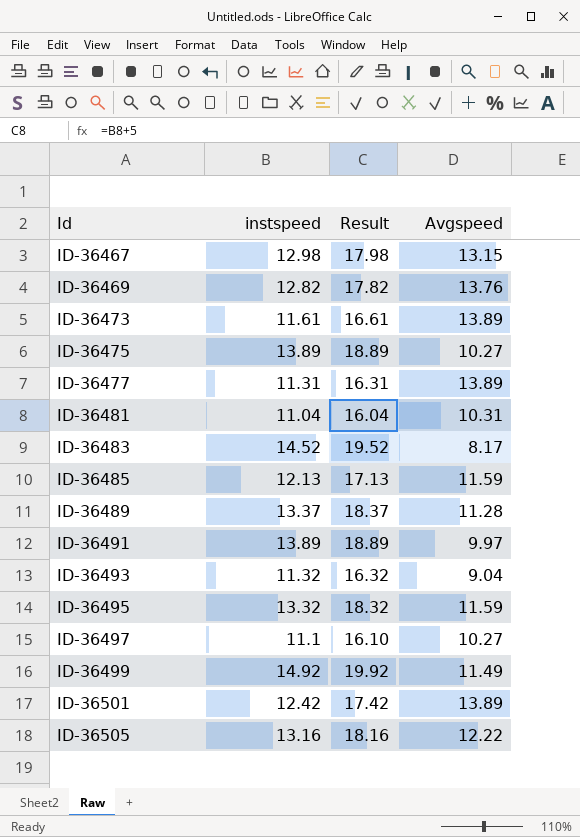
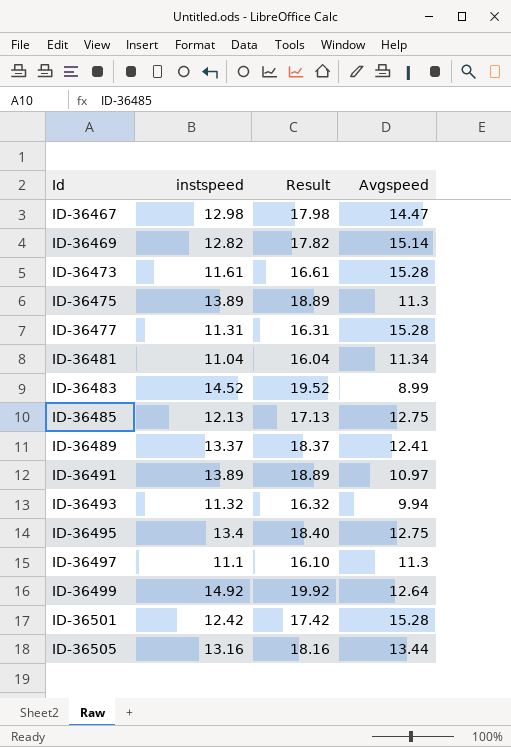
ID-36467 | Avgspeed: 13.15 -> 14.47
ID-36469 | Avgspeed: 13.76 -> 15.14
ID-36473 | Avgspeed: 13.89 -> 15.28
ID-36475 | Avgspeed: 10.27 -> 11.3
ID-36477 | Avgspeed: 13.89 -> 15.28
ID-36481 | Avgspeed: 10.31 -> 11.34
ID-36483 | Avgspeed: 8.17 -> 8.99
ID-36485 | Avgspeed: 11.59 -> 12.75
ID-36489 | Avgspeed: 11.28 -> 12.41
ID-36491 | Avgspeed: 9.97 -> 10.97
ID-36493 | Avgspeed: 9.04 -> 9.94
ID-36495 | instspeed: 13.32 -> 13.4
ID-36495 | Result: 18.32 -> 18.40
ID-36495 | Avgspeed: 11.59 -> 12.75
ID-36497 | Avgspeed: 10.27 -> 11.3
ID-36499 | Avgspeed: 11.49 -> 12.64
ID-36501 | Avgspeed: 13.89 -> 15.28
ID-36505 | Avgspeed: 12.22 -> 13.44

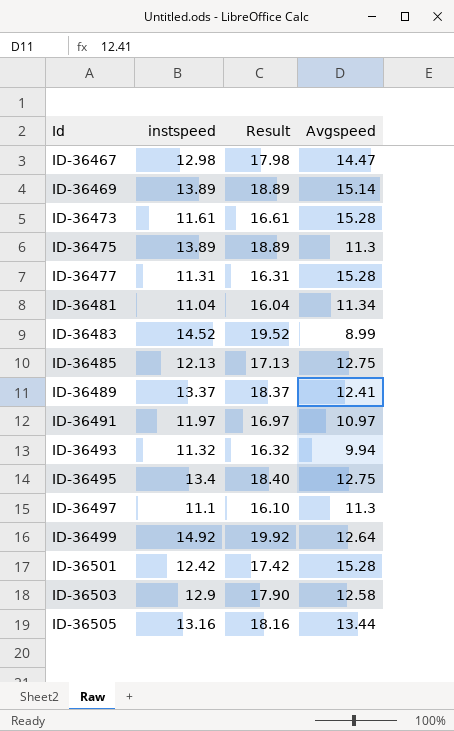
ID-36469 | instspeed: 12.82 -> 13.89
ID-36469 | Result: 17.82 -> 18.89
ID-36491 | instspeed: 13.89 -> 11.97
ID-36491 | Result: 18.89 -> 16.97
row ID-36503: none -> 12.9 | 17.90 | 12.58

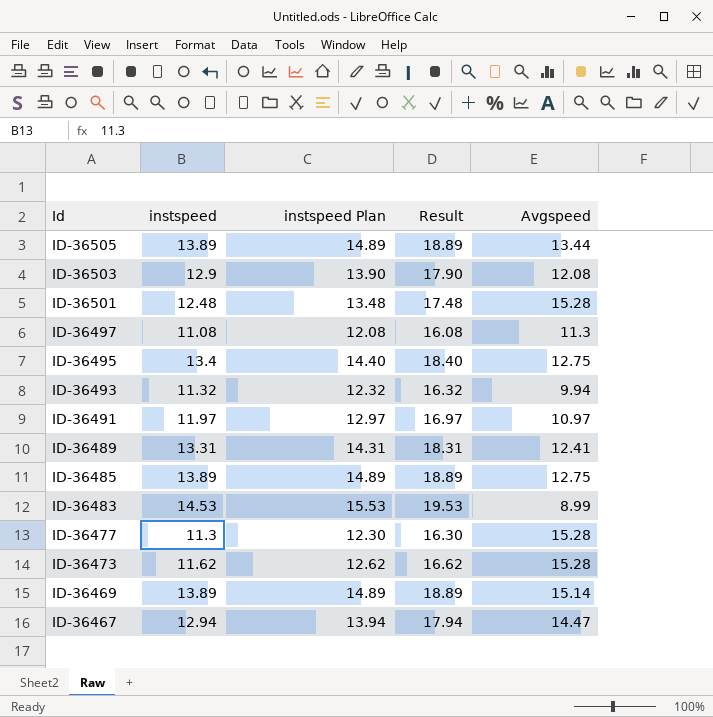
row order: Id ascending -> Id descending
column instspeed Plan | formula: none -> [instspeed] + 1
row ID-36475: 13.89 | 18.89 | 11.3 -> none
row ID-36481: 11.04 | 16.04 | 11.34 -> none
row ID-36499: 14.92 | 19.92 | 12.64 -> none
ID-36505 | instspeed: 13.16 -> 13.89
ID-36505 | Result: 18.16 -> 18.89
ID-36503 | Avgspeed: 12.58 -> 12.08
ID-36501 | instspeed: 12.42 -> 12.48
ID-36501 | Result: 17.42 -> 17.48
ID-36497 | instspeed: 11.1 -> 11.08
ID-36497 | Result: 16.10 -> 16.08
ID-36489 | instspeed: 13.37 -> 13.31
ID-36489 | Result: 18.37 -> 18.31
ID-36485 | instspeed: 12.13 -> 13.89
ID-36485 | Result: 17.13 -> 18.89
ID-36483 | instspeed: 14.52 -> 14.53
ID-36483 | Result: 19.52 -> 19.53
ID-36477 | instspeed: 11.31 -> 11.3
ID-36477 | Result: 16.31 -> 16.30
ID-36473 | instspeed: 11.61 -> 11.62
ID-36473 | Result: 16.61 -> 16.62
ID-36467 | instspeed: 12.98 -> 12.94
ID-36467 | Result: 17.98 -> 17.94

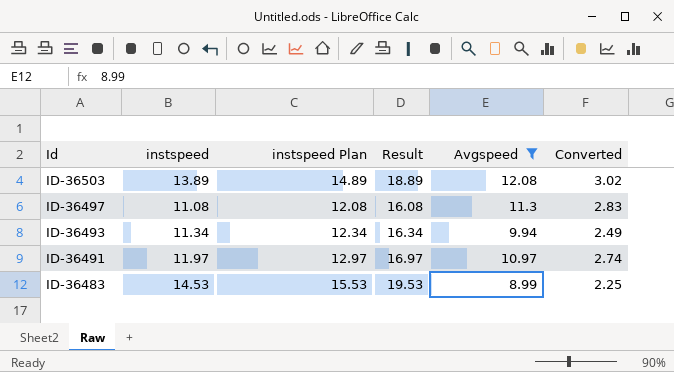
filter: none -> Avgspeed <= 12.08
column Converted | formula: none -> [Avgspeed] * 0.25
ID-36503 | instspeed: 12.9 -> 13.89
ID-36503 | instspeed Plan: 13.90 -> 14.89
ID-36503 | Result: 17.90 -> 18.89
ID-36493 | instspeed: 11.32 -> 11.34
ID-36493 | instspeed Plan: 12.32 -> 12.34
ID-36493 | Result: 16.32 -> 16.34

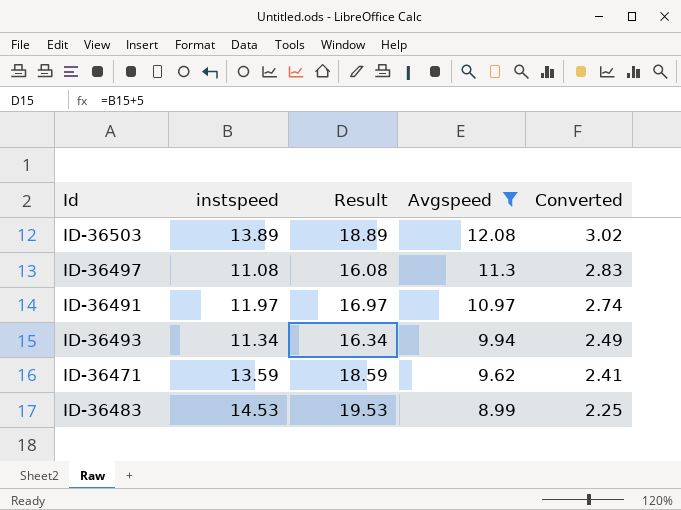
row order: Id descending -> Avgspeed descending
column instspeed Plan | formula: [instspeed] + 1 -> none
row ID-36471: none -> 13.59 | 18.59 | 9.62 | 2.41

